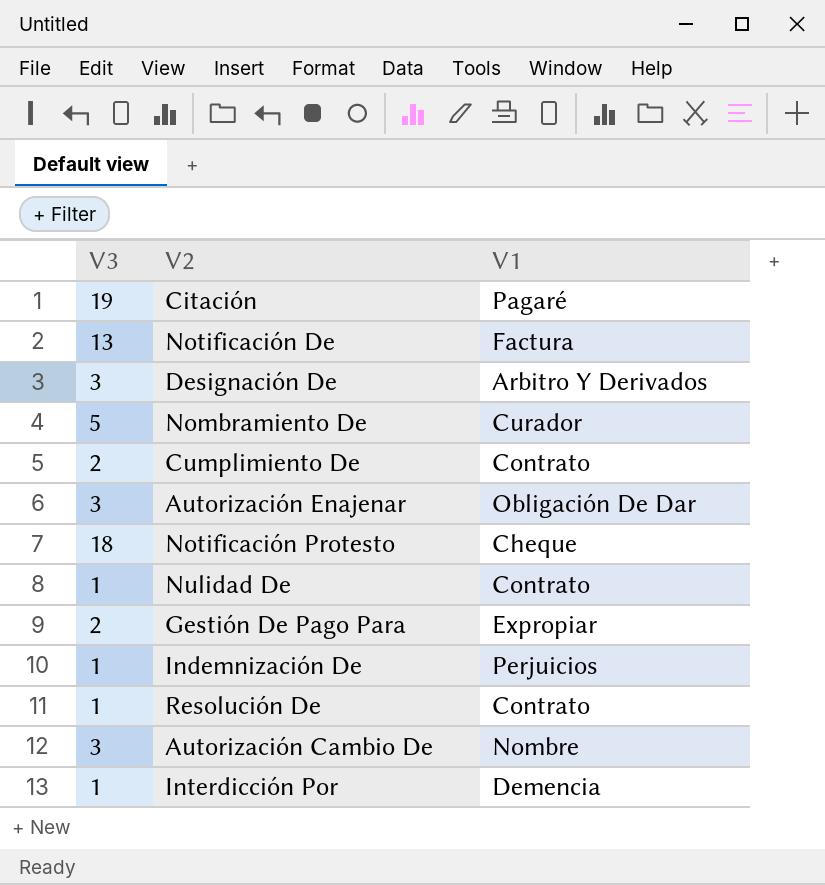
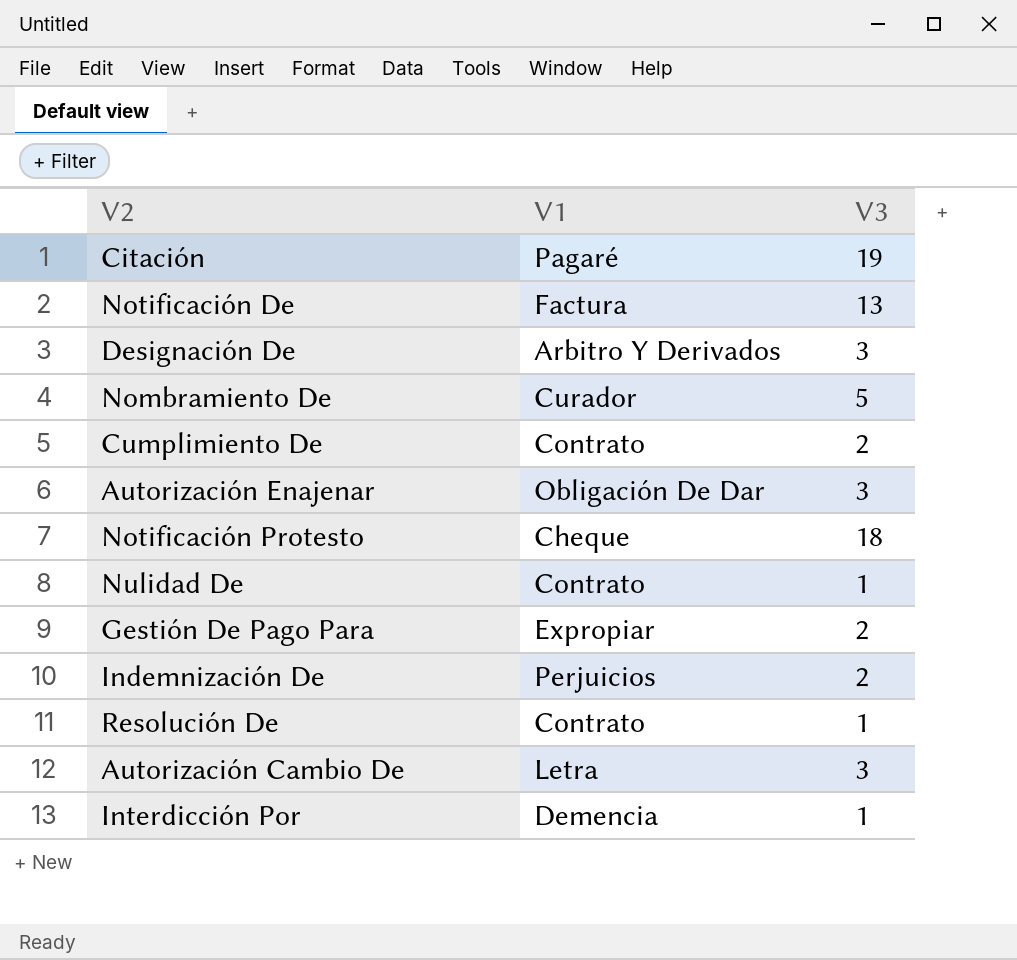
column V3 | position: 1 -> 3
Indemnización De | V3: 1 -> 2
Autorización Cambio De | V1: Nombre -> Letra

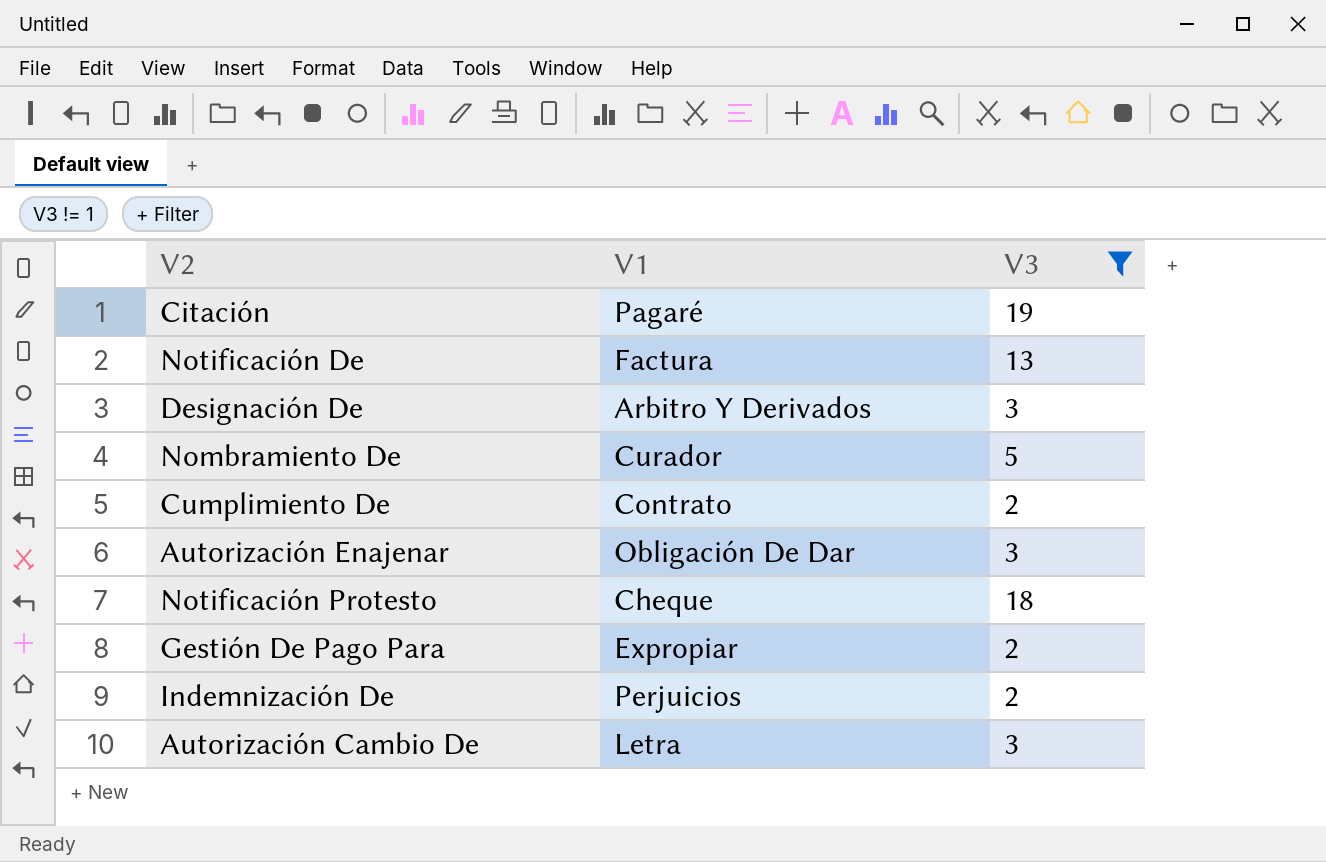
filter: none -> V3 != 1

